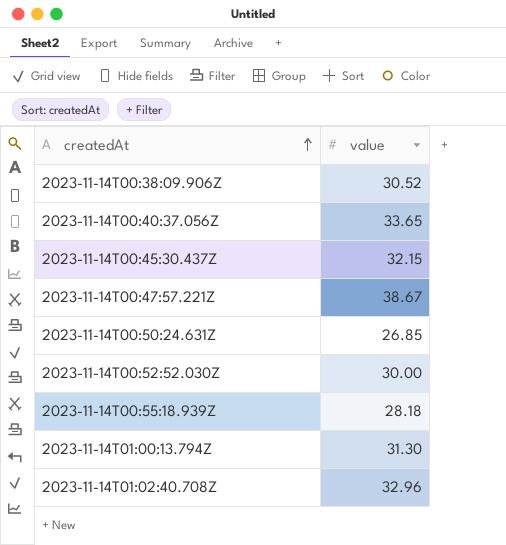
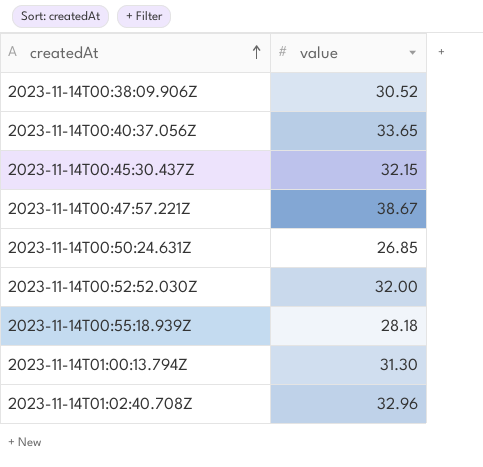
2023-11-14T00:52:52.030Z | value: 30.00 -> 32.00

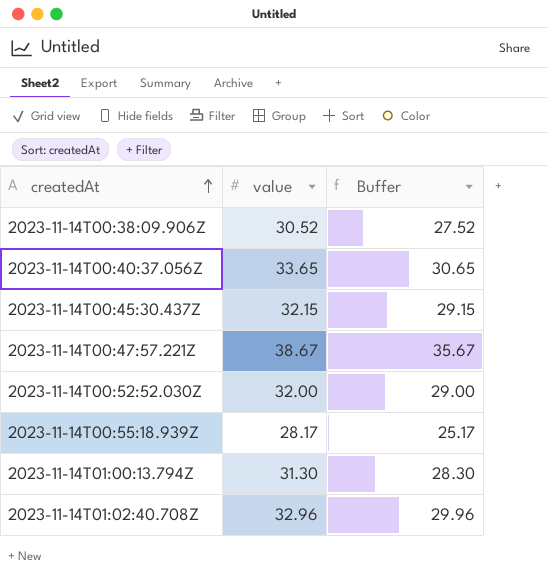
column Buffer | formula: none -> [value] - 3
row 2023-11-14T00:50:24.631Z: 26.85 -> none
2023-11-14T00:55:18.939Z | value: 28.18 -> 28.17

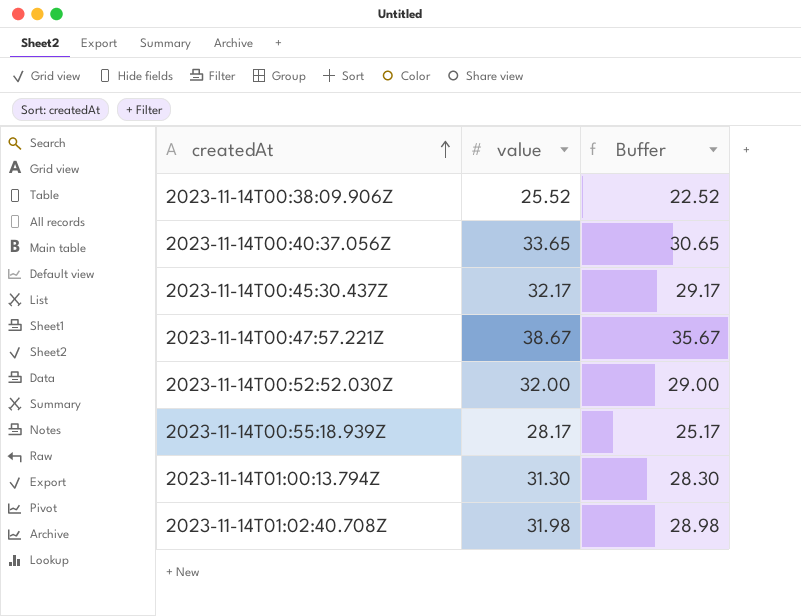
2023-11-14T00:38:09.906Z | value: 30.52 -> 25.52
2023-11-14T00:38:09.906Z | Buffer: 27.52 -> 22.52
2023-11-14T00:45:30.437Z | value: 32.15 -> 32.17
2023-11-14T00:45:30.437Z | Buffer: 29.15 -> 29.17
2023-11-14T01:02:40.708Z | value: 32.96 -> 31.98
2023-11-14T01:02:40.708Z | Buffer: 29.96 -> 28.98

